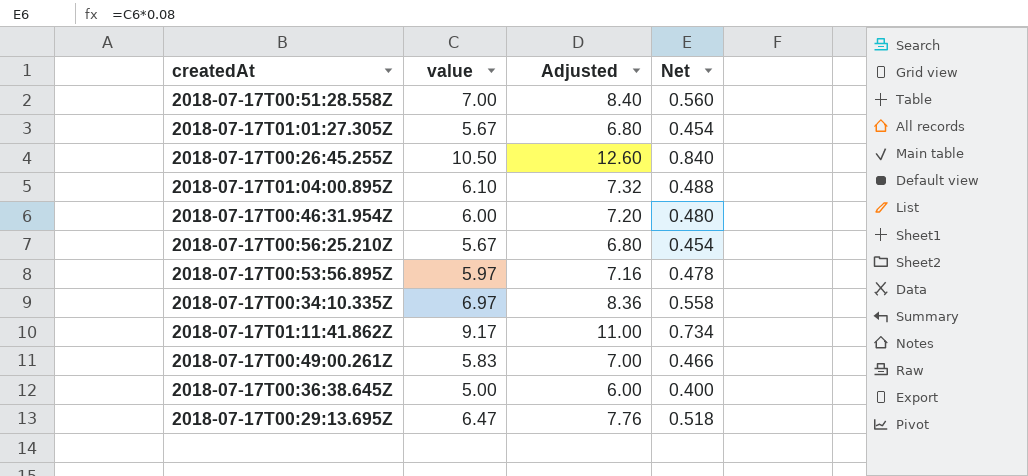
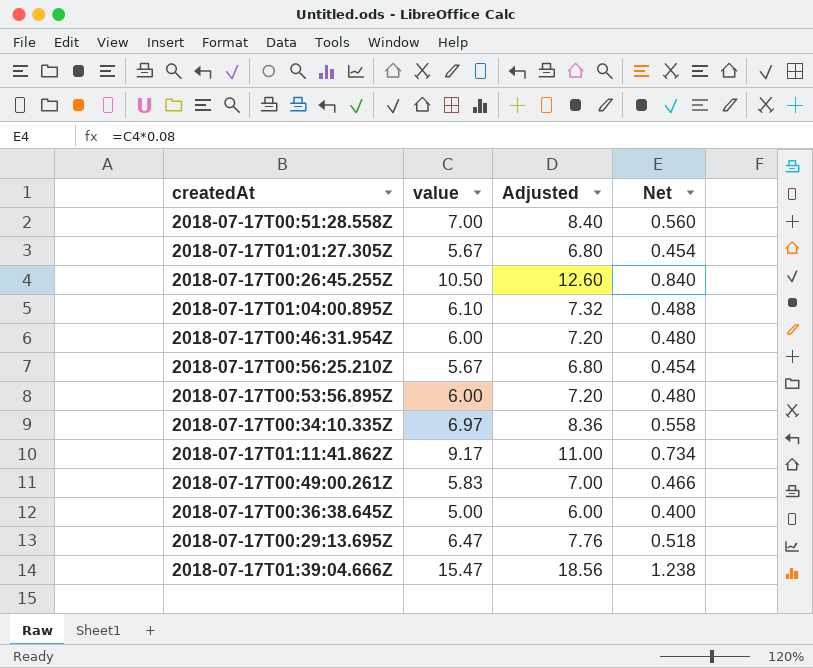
2018-07-17T00:53:56.895Z | value: 5.97 -> 6.00
2018-07-17T00:53:56.895Z | Adjusted: 7.16 -> 7.20
2018-07-17T00:53:56.895Z | Net: 0.478 -> 0.480
row 2018-07-17T01:39:04.666Z: none -> 15.47 | 18.56 | 1.238

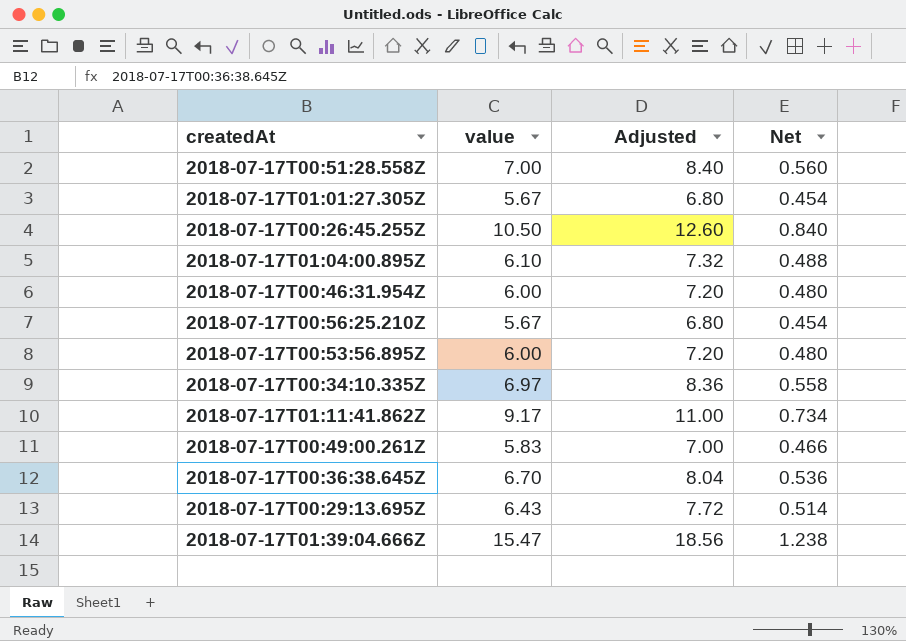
2018-07-17T00:36:38.645Z | value: 5.00 -> 6.70
2018-07-17T00:36:38.645Z | Adjusted: 6.00 -> 8.04
2018-07-17T00:36:38.645Z | Net: 0.400 -> 0.536
2018-07-17T00:29:13.695Z | value: 6.47 -> 6.43
2018-07-17T00:29:13.695Z | Adjusted: 7.76 -> 7.72
2018-07-17T00:29:13.695Z | Net: 0.518 -> 0.514

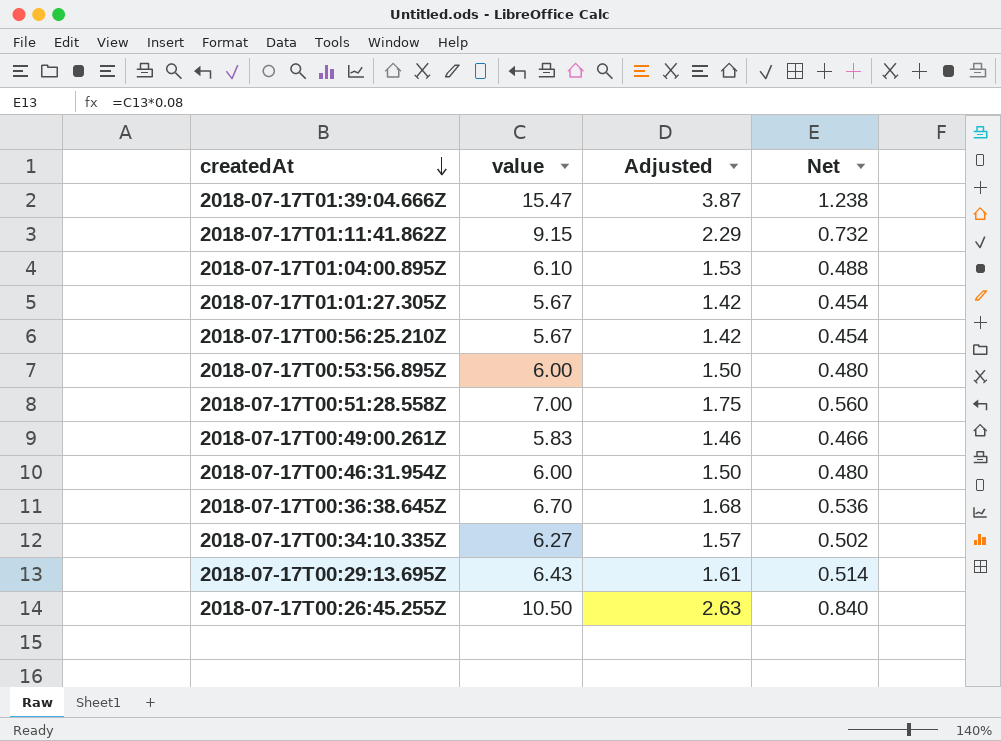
row order: none -> createdAt descending
column Adjusted | formula: [value] * 1.2 -> [value] * 0.25
2018-07-17T01:11:41.862Z | value: 9.17 -> 9.15
2018-07-17T01:11:41.862Z | Net: 0.734 -> 0.732
2018-07-17T00:34:10.335Z | value: 6.97 -> 6.27
2018-07-17T00:34:10.335Z | Net: 0.558 -> 0.502

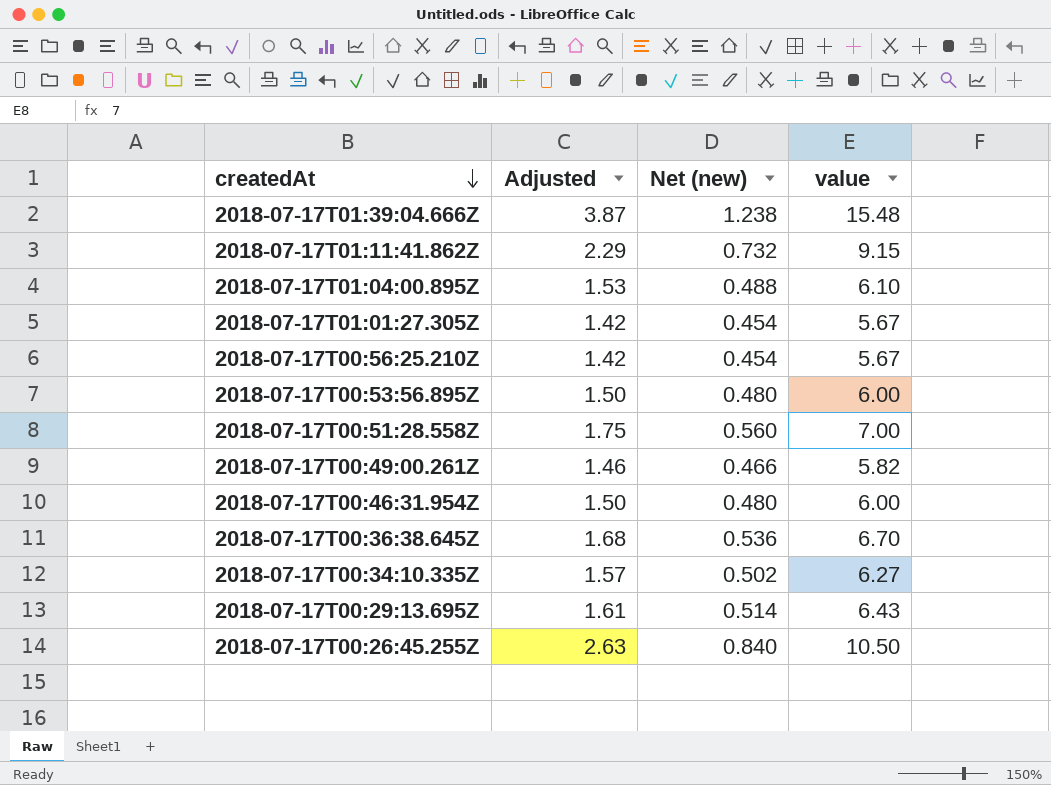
column name: Net -> Net (new)
column value | position: 2 -> 4
2018-07-17T01:39:04.666Z | value: 15.47 -> 15.48
2018-07-17T00:49:00.261Z | value: 5.83 -> 5.82

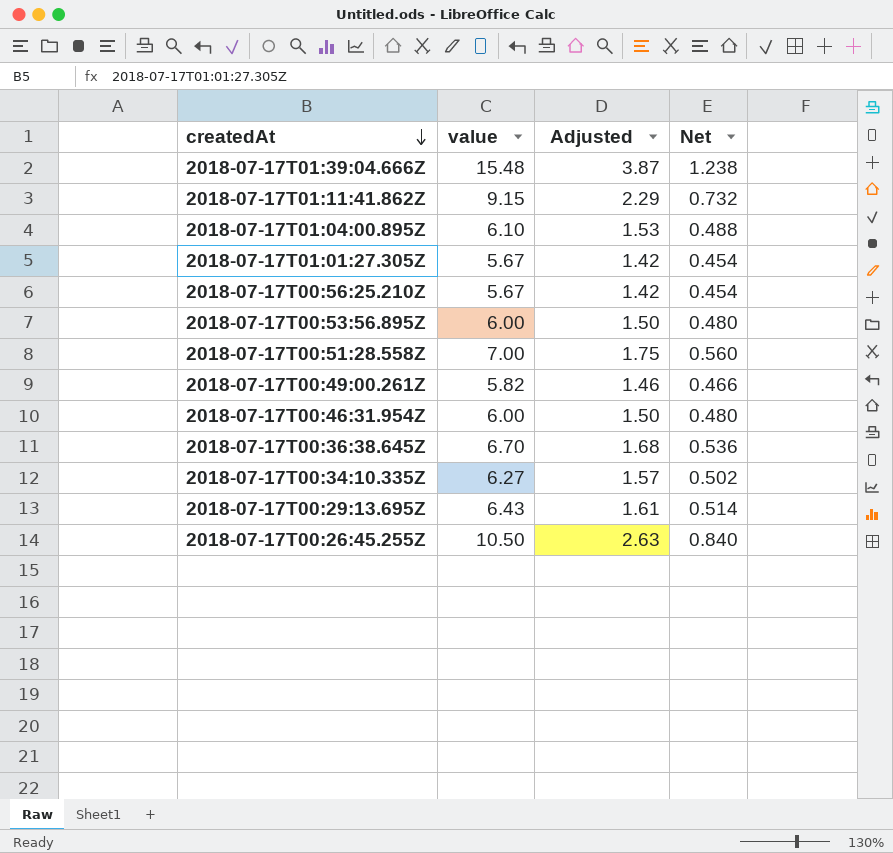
column value | position: 4 -> 2
column name: Net (new) -> Net

